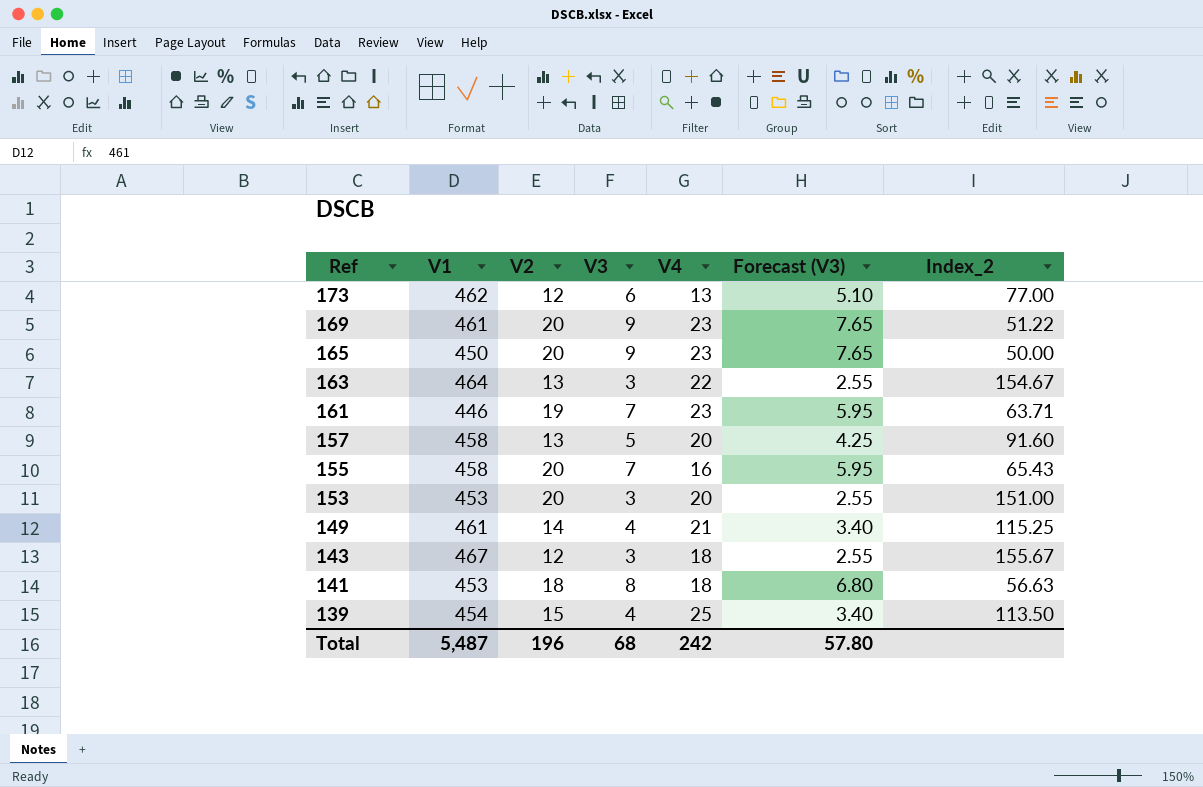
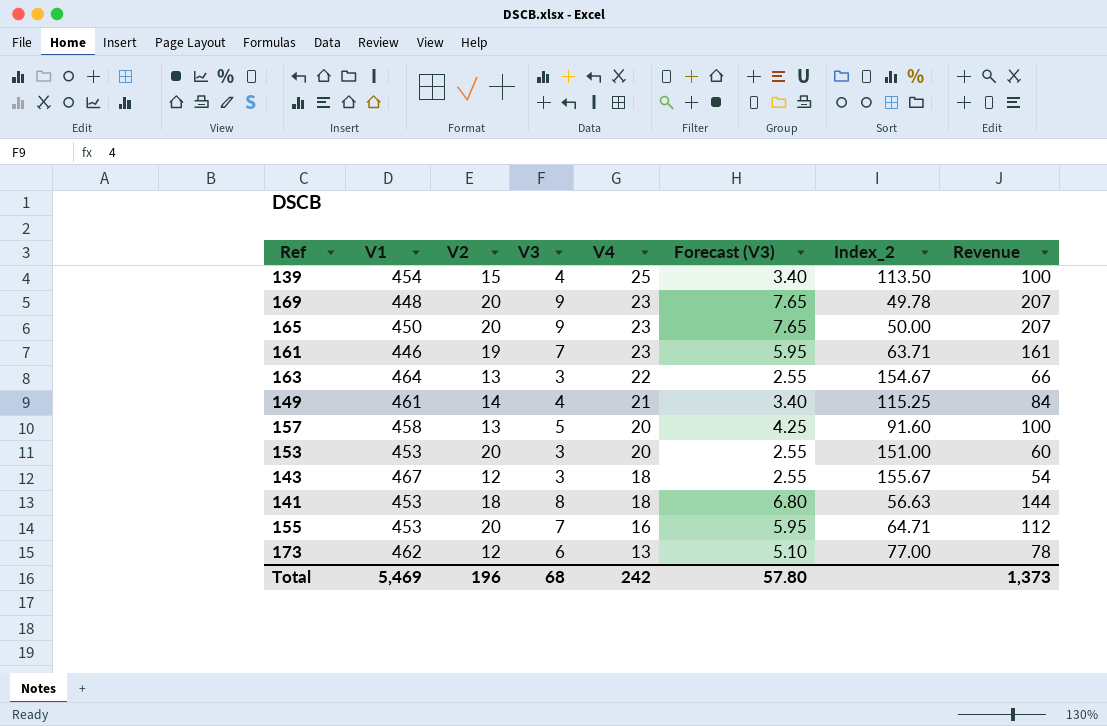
row order: Ref descending -> V4 descending
column Revenue | formula: none -> [V3] * [V4]
169 | V1: 461 -> 448
169 | Index_2: 51.22 -> 49.78
155 | V1: 458 -> 453
155 | Index_2: 65.43 -> 64.71
Total | V1: 5,487 -> 5,469

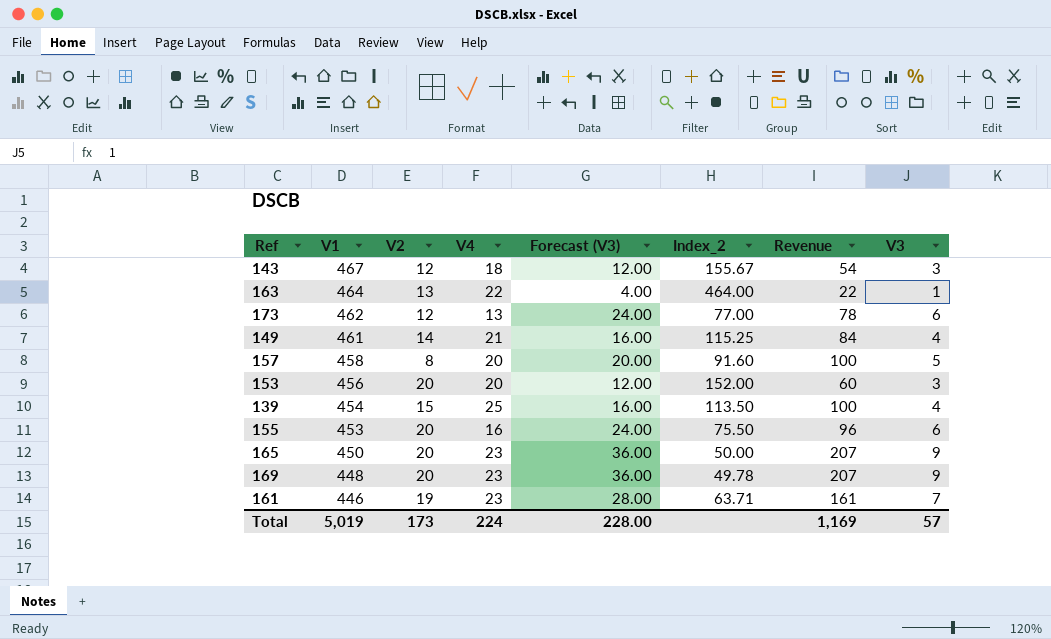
row order: V4 descending -> V1 descending
column Forecast (V3) | formula: [V3] * 0.85 -> [V3] * 4
column V3 | position: 4 -> 8
row 141: 453 | 18 | 8 | 18 | 6.80 | 56.63 | 144 -> none
163 | Index_2: 154.67 -> 464.00
163 | Revenue: 66 -> 22
163 | V3: 3 -> 1
157 | V2: 13 -> 8
153 | V1: 453 -> 456
153 | Index_2: 151.00 -> 152.00
155 | Index_2: 64.71 -> 75.50
155 | Revenue: 112 -> 96
155 | V3: 7 -> 6
Total | V1: 5,469 -> 5,019
Total | V2: 196 -> 173
Total | V4: 242 -> 224
Total | Forecast (V3): 57.80 -> 228.00
Total | Revenue: 1,373 -> 1,169
Total | V3: 68 -> 57

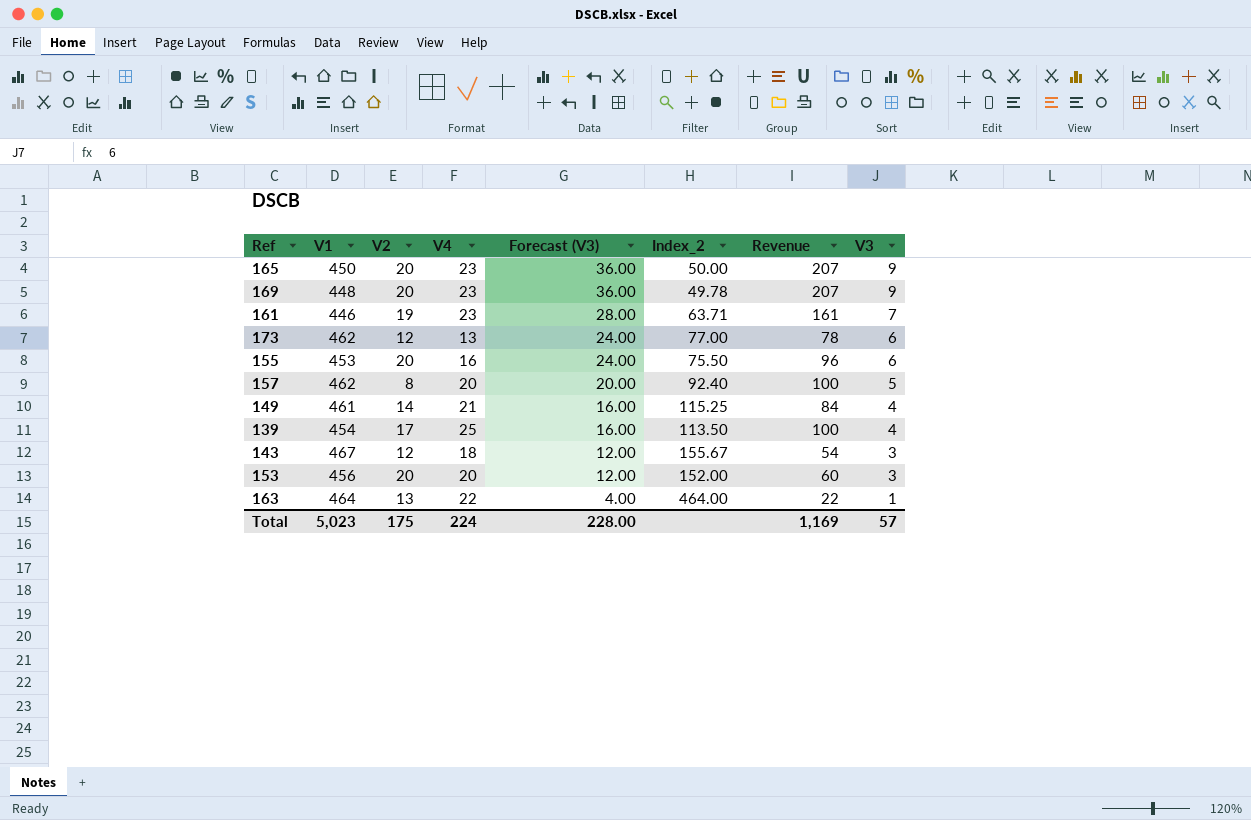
row order: V1 descending -> Forecast (V3) descending
157 | V1: 458 -> 462
157 | Index_2: 91.60 -> 92.40
139 | V2: 15 -> 17
Total | V1: 5,019 -> 5,023
Total | V2: 173 -> 175

